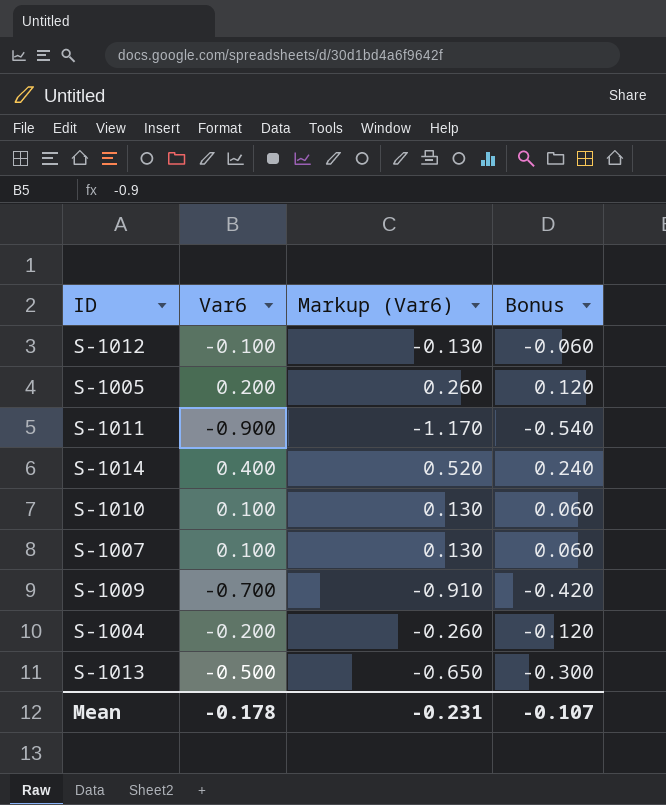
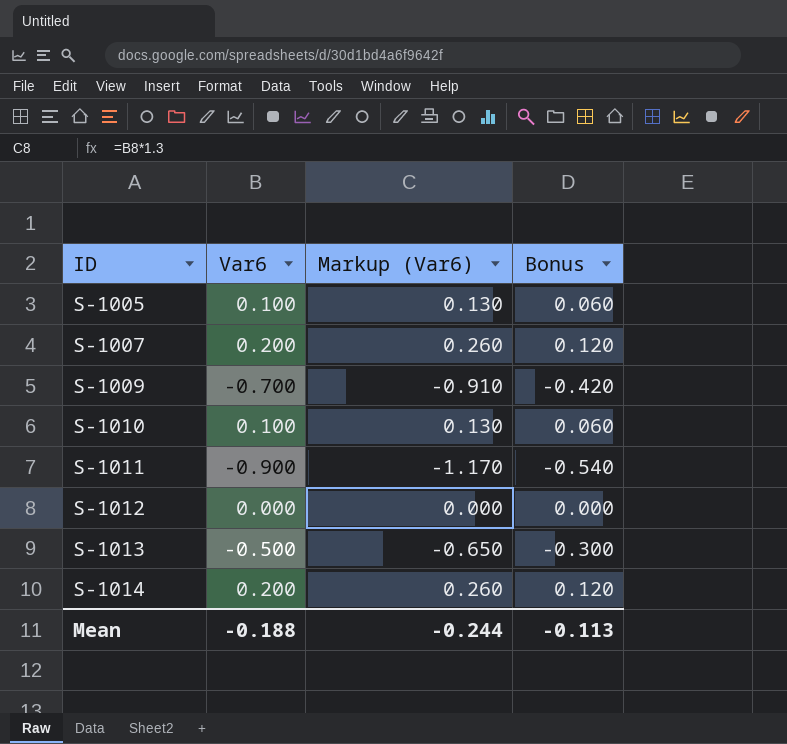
row order: none -> ID ascending
row S-1004: -0.200 | -0.260 | -0.120 -> none
S-1005 | Var6: 0.200 -> 0.100
S-1005 | Markup (Var6): 0.260 -> 0.130
S-1005 | Bonus: 0.120 -> 0.060
S-1007 | Var6: 0.100 -> 0.200
S-1007 | Markup (Var6): 0.130 -> 0.260
S-1007 | Bonus: 0.060 -> 0.120
S-1012 | Var6: -0.100 -> 0.000
S-1012 | Markup (Var6): -0.130 -> 0.000
S-1012 | Bonus: -0.060 -> 0.000
S-1014 | Var6: 0.400 -> 0.200
S-1014 | Markup (Var6): 0.520 -> 0.260
S-1014 | Bonus: 0.240 -> 0.120
Mean | Var6: -0.178 -> -0.188
Mean | Markup (Var6): -0.231 -> -0.244
Mean | Bonus: -0.107 -> -0.113

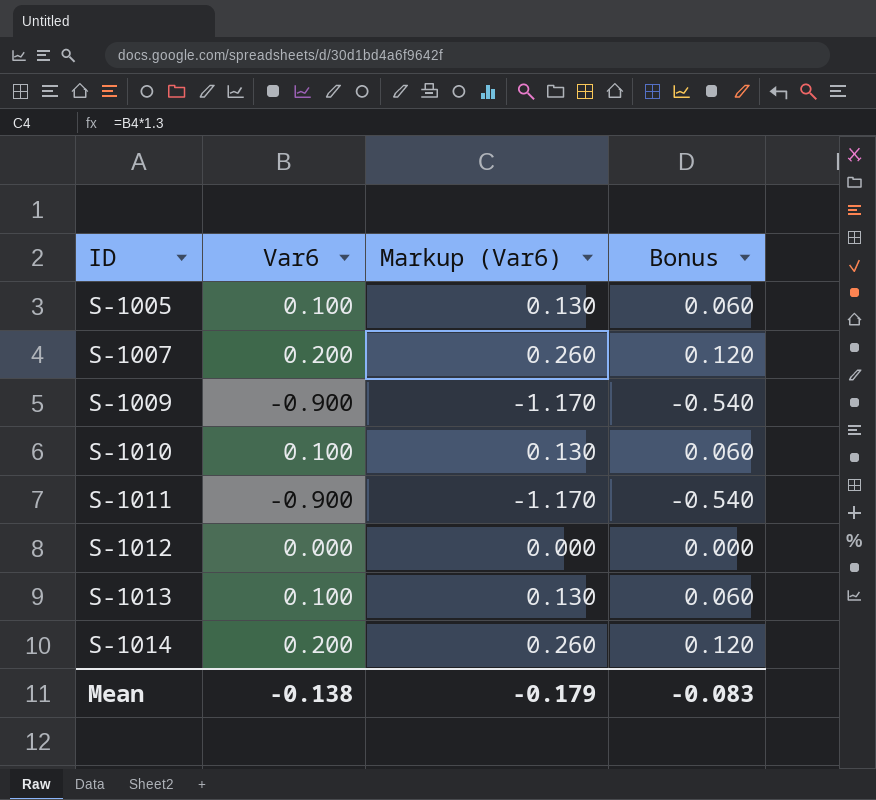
S-1009 | Var6: -0.700 -> -0.900
S-1009 | Markup (Var6): -0.910 -> -1.170
S-1009 | Bonus: -0.420 -> -0.540
S-1013 | Var6: -0.500 -> 0.100
S-1013 | Markup (Var6): -0.650 -> 0.130
S-1013 | Bonus: -0.300 -> 0.060
Mean | Var6: -0.188 -> -0.138
Mean | Markup (Var6): -0.244 -> -0.179
Mean | Bonus: -0.113 -> -0.083

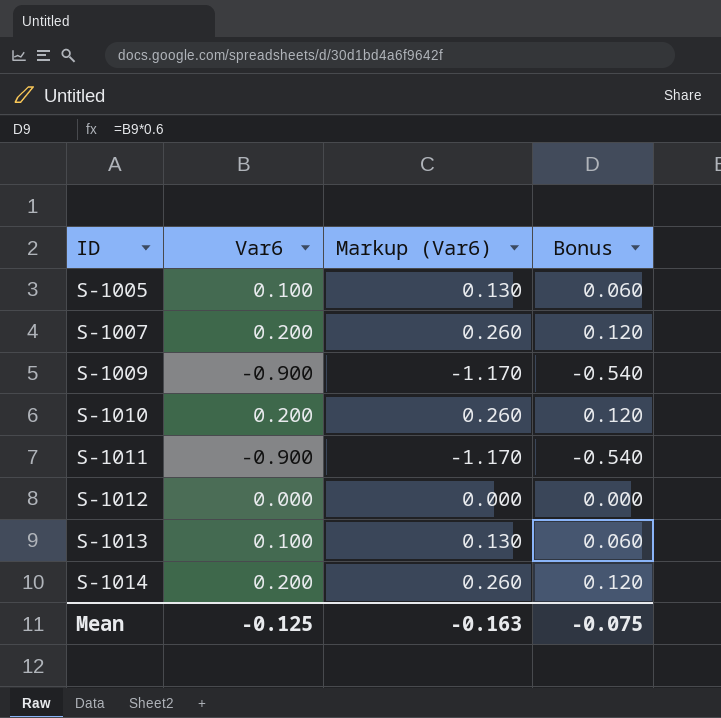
S-1010 | Var6: 0.100 -> 0.200
S-1010 | Markup (Var6): 0.130 -> 0.260
S-1010 | Bonus: 0.060 -> 0.120
Mean | Var6: -0.138 -> -0.125
Mean | Markup (Var6): -0.179 -> -0.163
Mean | Bonus: -0.083 -> -0.075

